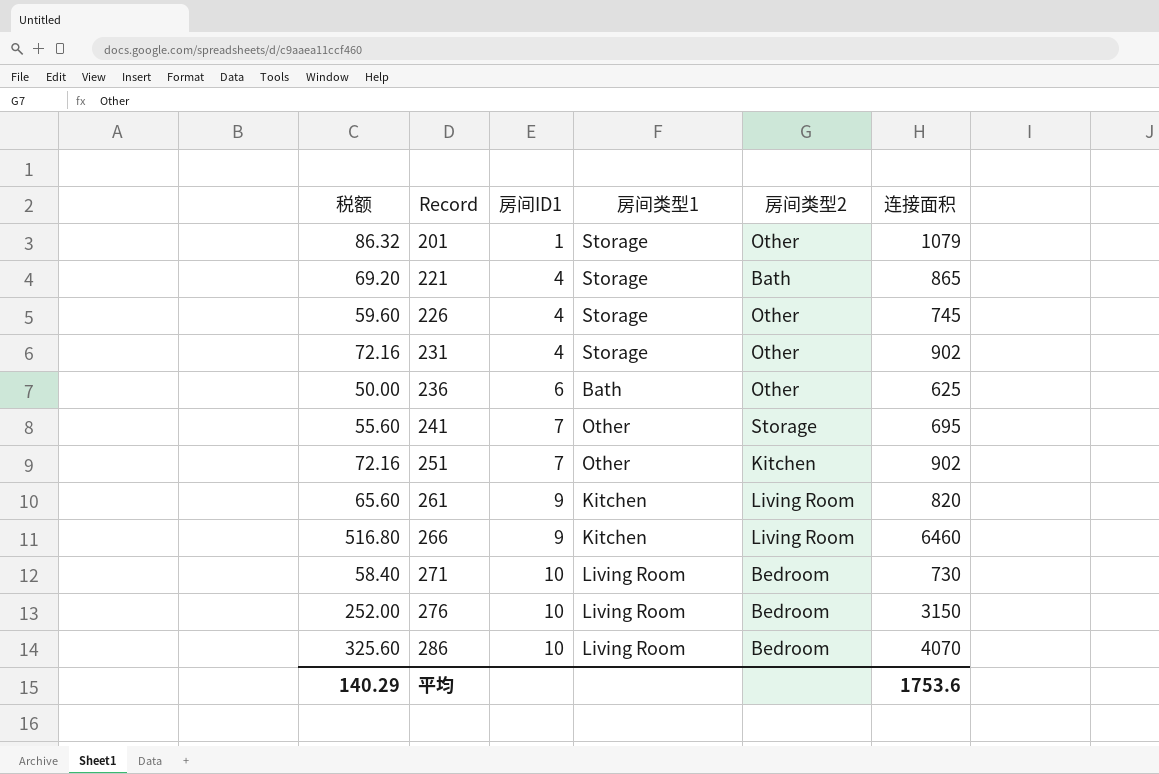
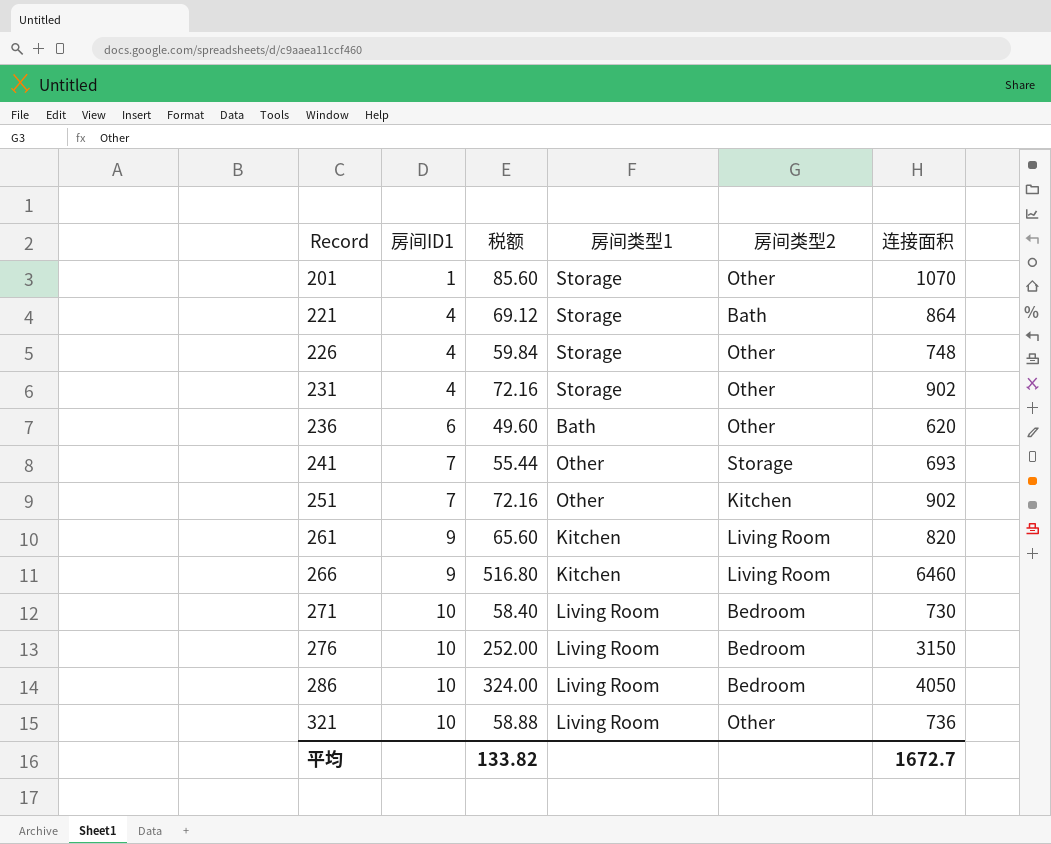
column 税额 | position: 1 -> 3
201 | 税额: 86.32 -> 85.60
201 | 连接面积: 1079 -> 1070
221 | 税额: 69.20 -> 69.12
221 | 连接面积: 865 -> 864
226 | 税额: 59.60 -> 59.84
226 | 连接面积: 745 -> 748
236 | 税额: 50.00 -> 49.60
236 | 连接面积: 625 -> 620
241 | 税额: 55.60 -> 55.44
241 | 连接面积: 695 -> 693
286 | 税额: 325.60 -> 324.00
286 | 连接面积: 4070 -> 4050
row 321: none -> 10 | 58.88 | Living Room | Other | 736
平均 | 税额: 140.29 -> 133.82
平均 | 连接面积: 1753.6 -> 1672.7

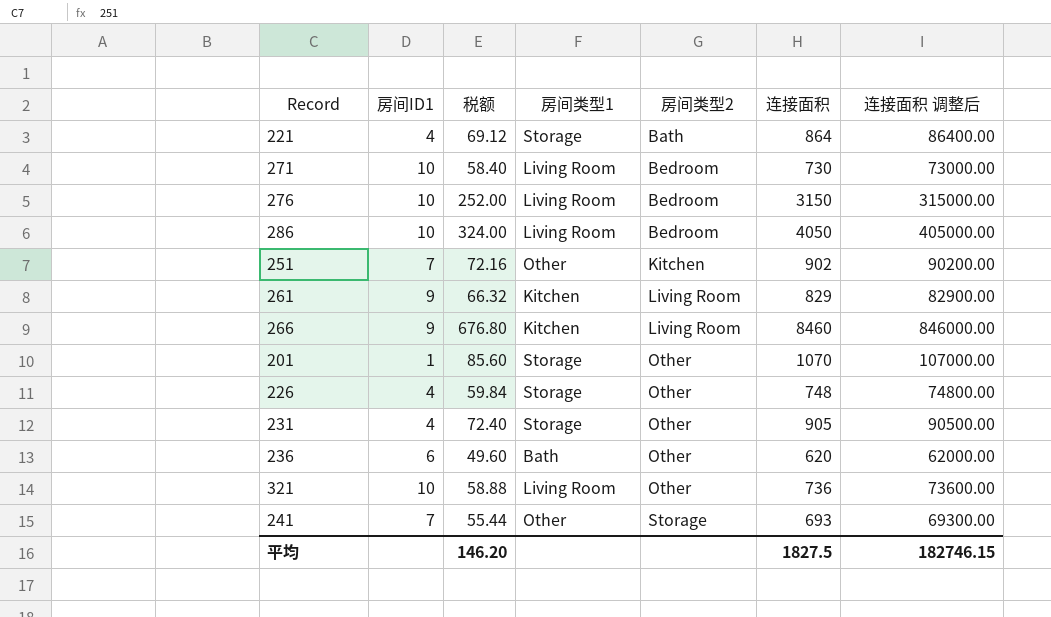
row order: Record ascending -> 房间类型2 ascending
column 连接面积 调整后 | formula: none -> [连接面积] * 100
261 | 税额: 65.60 -> 66.32
261 | 连接面积: 820 -> 829
266 | 税额: 516.80 -> 676.80
266 | 连接面积: 6460 -> 8460
231 | 税额: 72.16 -> 72.40
231 | 连接面积: 902 -> 905
平均 | 税额: 133.82 -> 146.20
平均 | 连接面积: 1672.7 -> 1827.5

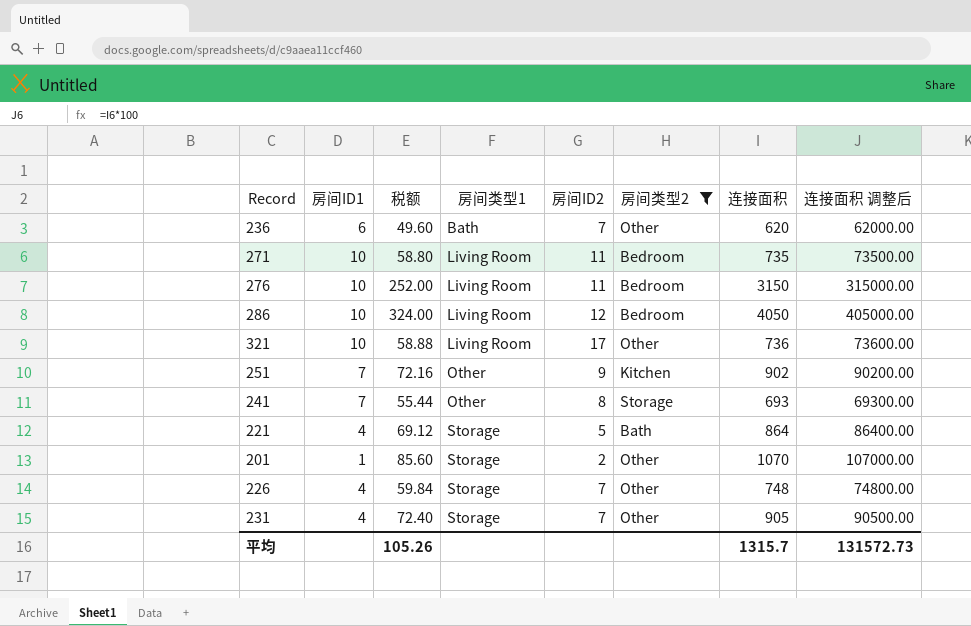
filter: none -> 房间类型2 != Living Room
row order: 房间类型2 ascending -> 房间类型1 ascending
column 房间ID2 | position: none -> 5
271 | 税额: 58.40 -> 58.80
271 | 连接面积: 730 -> 735
271 | 连接面积 调整后: 73000.00 -> 73500.00
平均 | 税额: 146.20 -> 105.26
平均 | 连接面积: 1827.5 -> 1315.7
平均 | 连接面积 调整后: 182746.15 -> 131572.73

